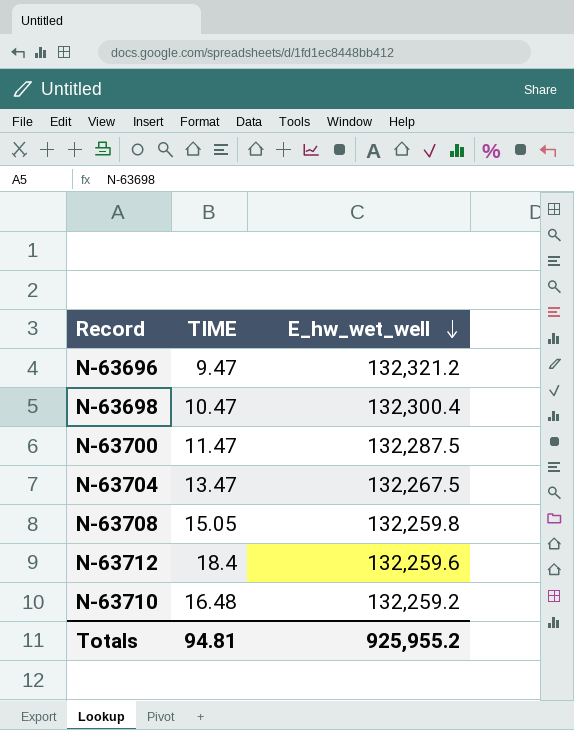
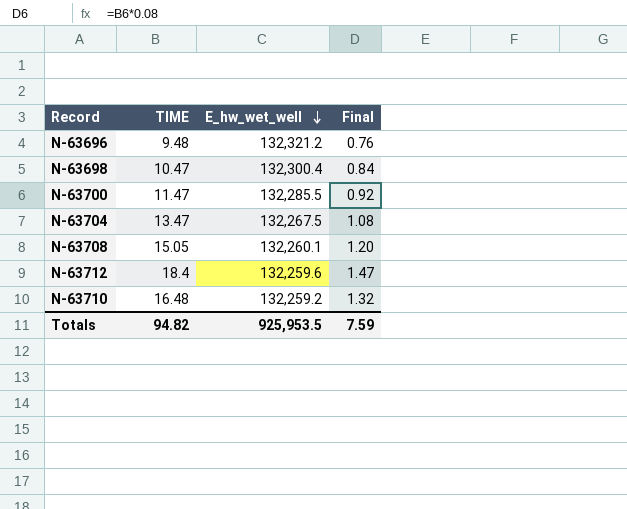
column Final | formula: none -> [TIME] * 0.08
N-63696 | TIME: 9.47 -> 9.48
N-63700 | E_hw_wet_well: 132,287.5 -> 132,285.5
N-63708 | E_hw_wet_well: 132,259.8 -> 132,260.1
Totals | TIME: 94.81 -> 94.82
Totals | E_hw_wet_well: 925,955.2 -> 925,953.5

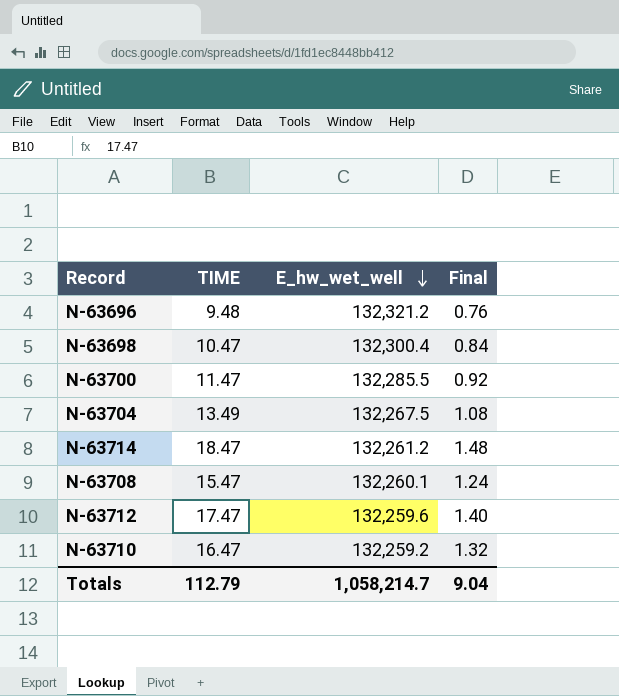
N-63704 | TIME: 13.47 -> 13.49
row N-63714: none -> 18.47 | 132,261.2 | 1.48
N-63708 | TIME: 15.05 -> 15.47
N-63708 | Final: 1.20 -> 1.24
N-63712 | TIME: 18.4 -> 17.47
N-63712 | Final: 1.47 -> 1.40
N-63710 | TIME: 16.48 -> 16.47
Totals | TIME: 94.82 -> 112.79
Totals | E_hw_wet_well: 925,953.5 -> 1,058,214.7
Totals | Final: 7.59 -> 9.04

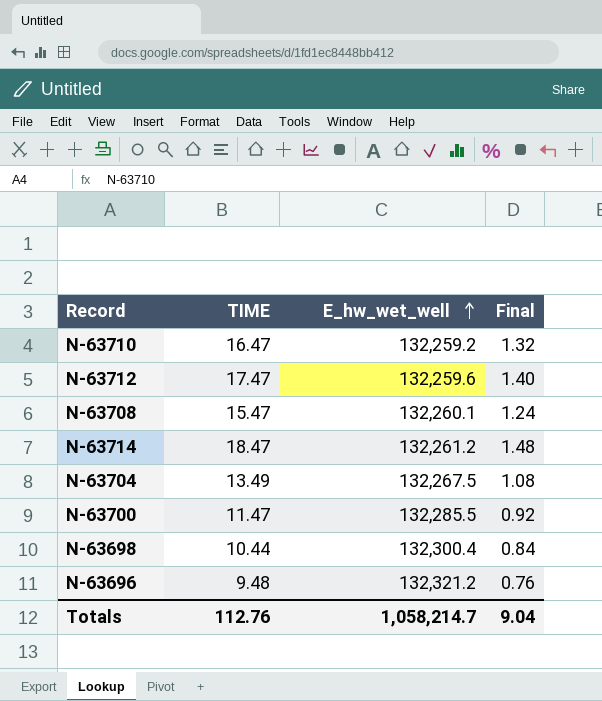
row order: E_hw_wet_well descending -> E_hw_wet_well ascending
N-63698 | TIME: 10.47 -> 10.44
Totals | TIME: 112.79 -> 112.76

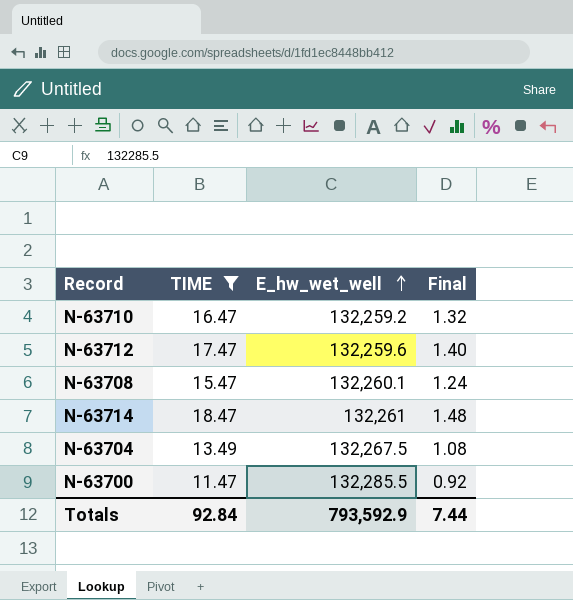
filter: none -> TIME >= 11.47
N-63714 | E_hw_wet_well: 132,261.2 -> 132,261
Totals | TIME: 112.76 -> 92.84
Totals | E_hw_wet_well: 1,058,214.7 -> 793,592.9
Totals | Final: 9.04 -> 7.44

